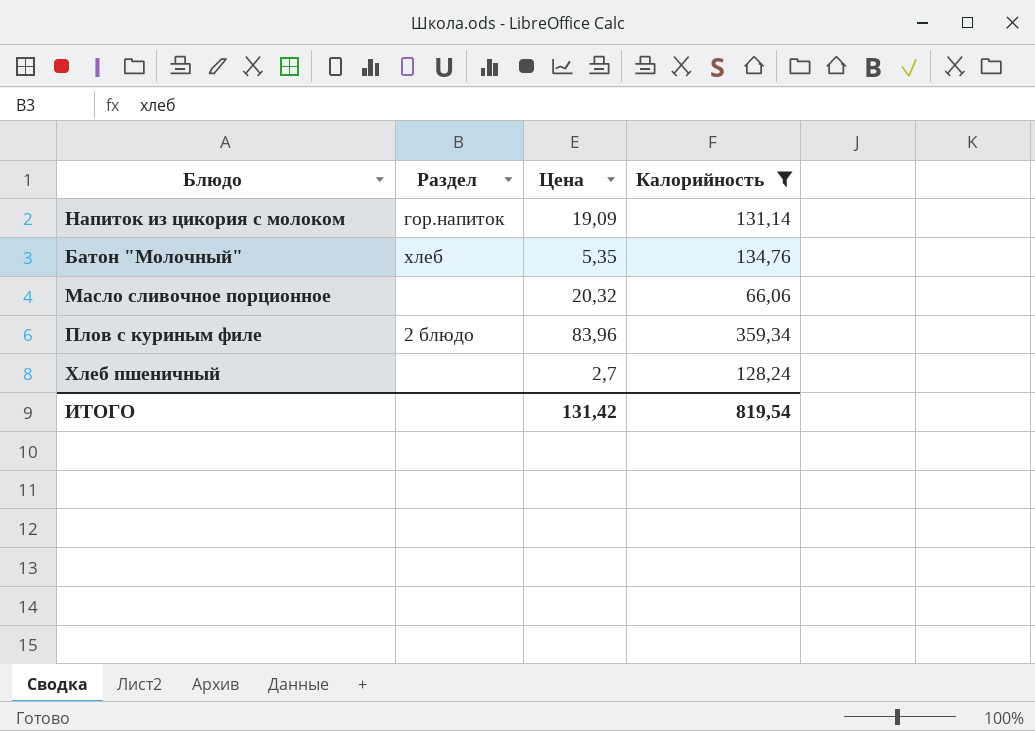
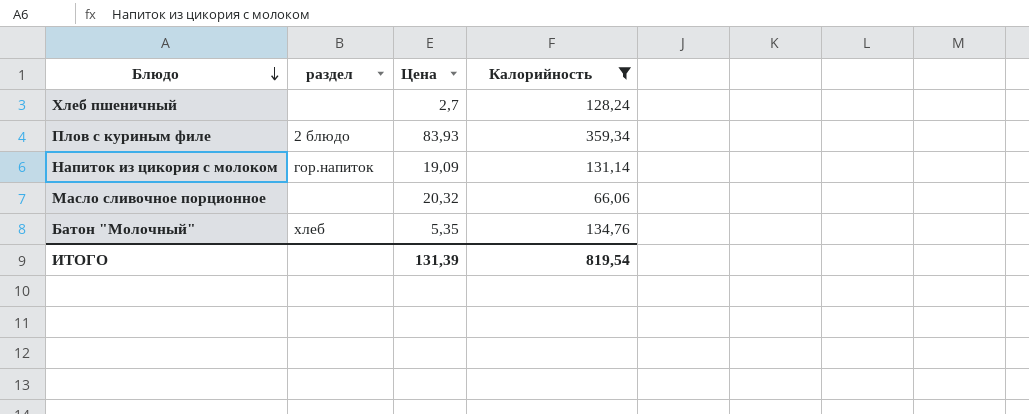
row order: none -> Блюдо descending
column name: Раздел -> раздел
Плов с куриным филе | Цена: 83,96 -> 83,93
ИТОГО | Цена: 131,42 -> 131,39

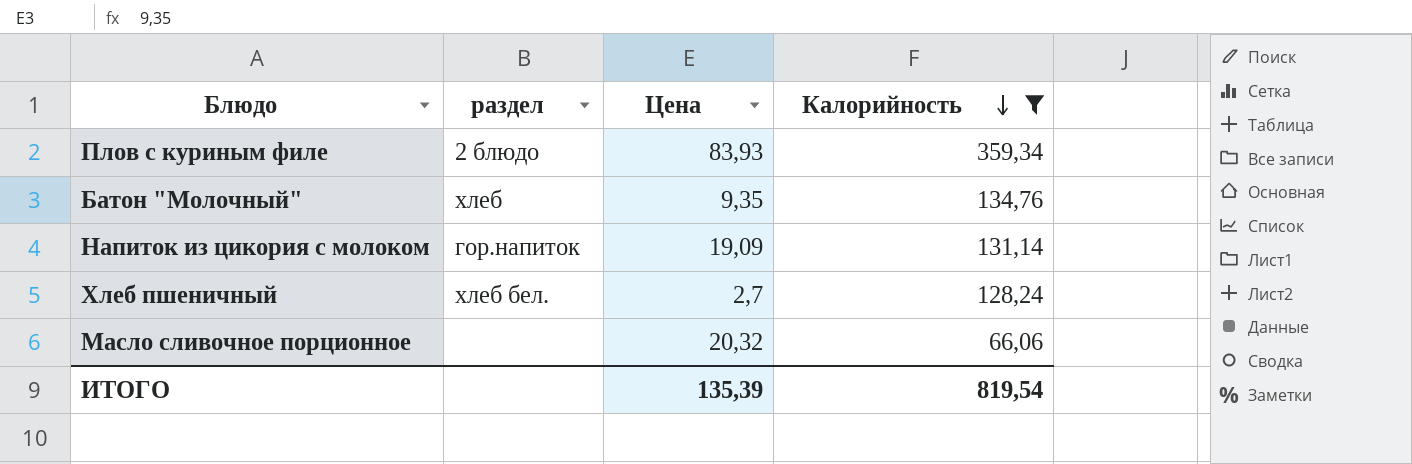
row order: Блюдо descending -> Калорийность descending
Батон "Молочный" | Цена: 5,35 -> 9,35
Хлеб пшеничный | раздел: none -> хлеб бел.
ИТОГО | Цена: 131,39 -> 135,39

